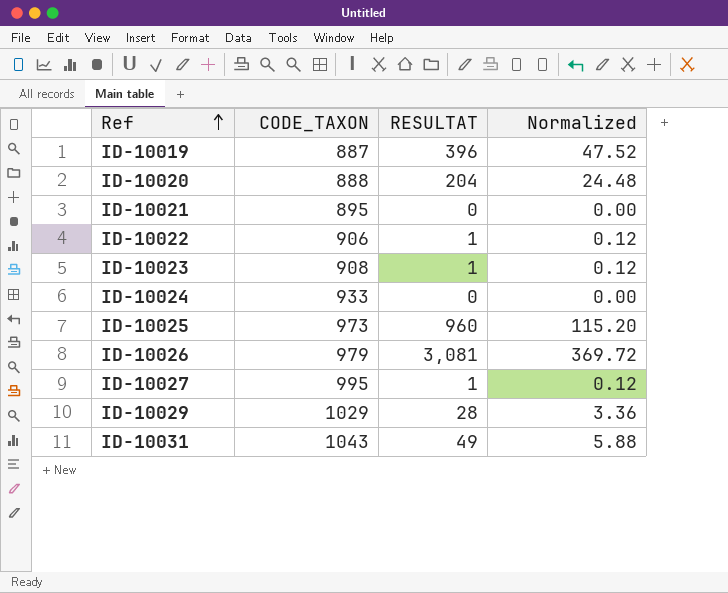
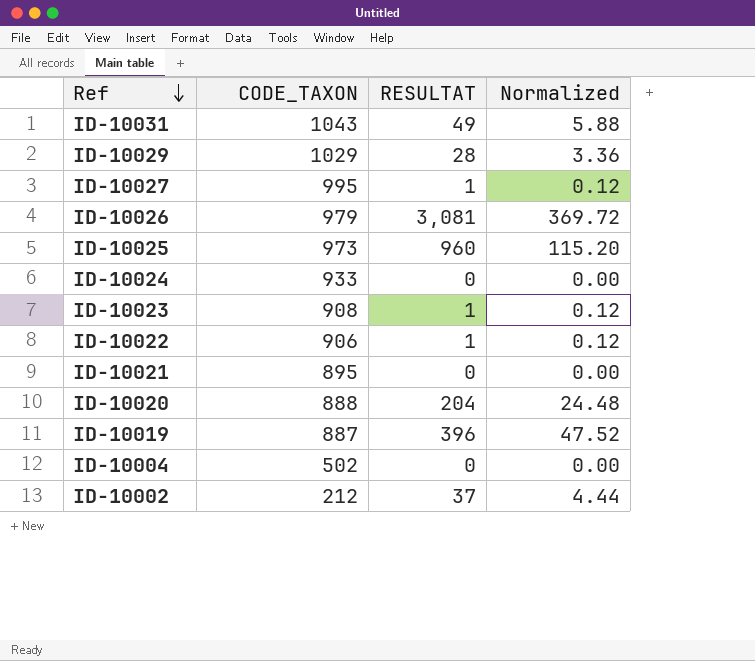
row order: Ref ascending -> Ref descending
row ID-10004: none -> 502 | 0 | 0.00
row ID-10002: none -> 212 | 37 | 4.44

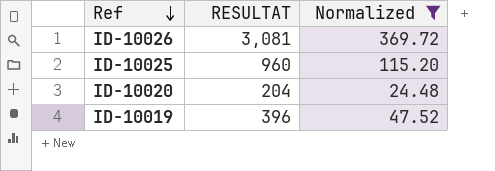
filter: none -> Normalized >= 24.48
column CODE_TAXON | position: 2 -> none

